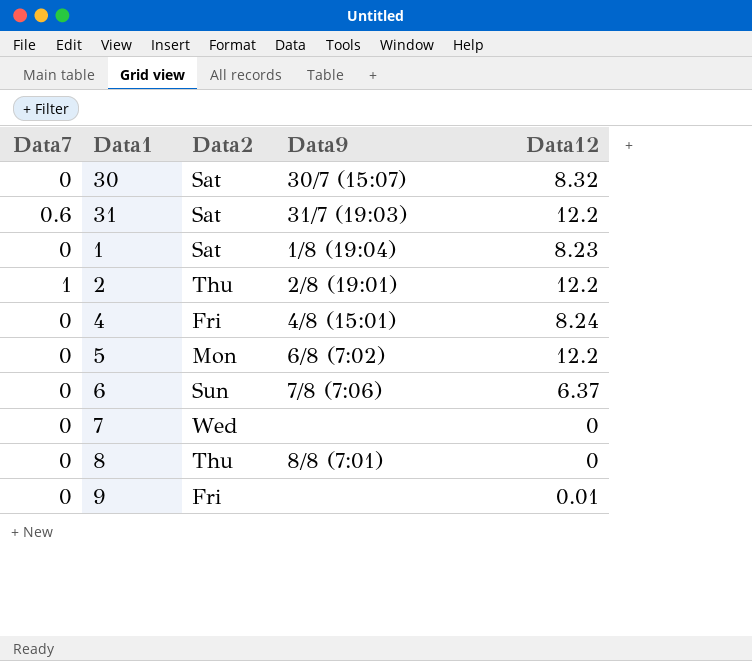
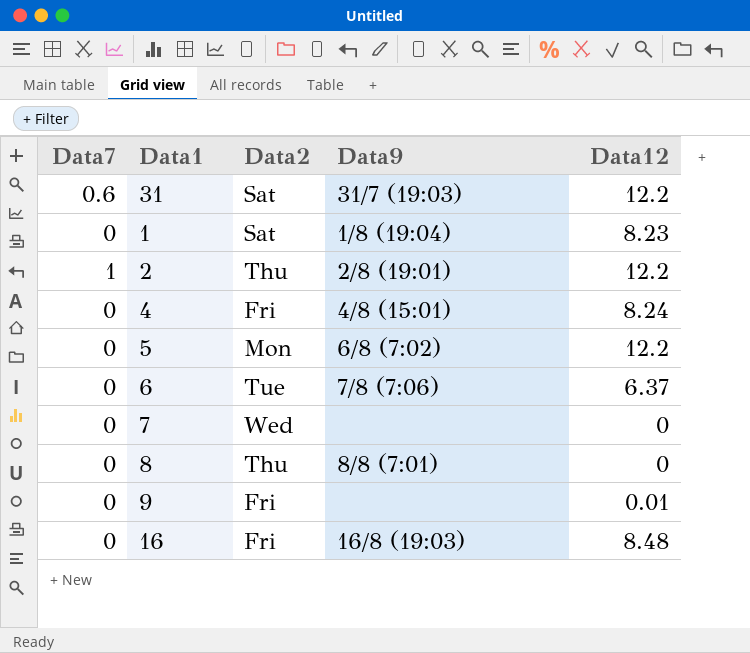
row 30: 0 | Sat | 30/7 (15:07) | 8.32 -> none
6 | Data2: Sun -> Tue
row 16: none -> 0 | Fri | 16/8 (19:03) | 8.48

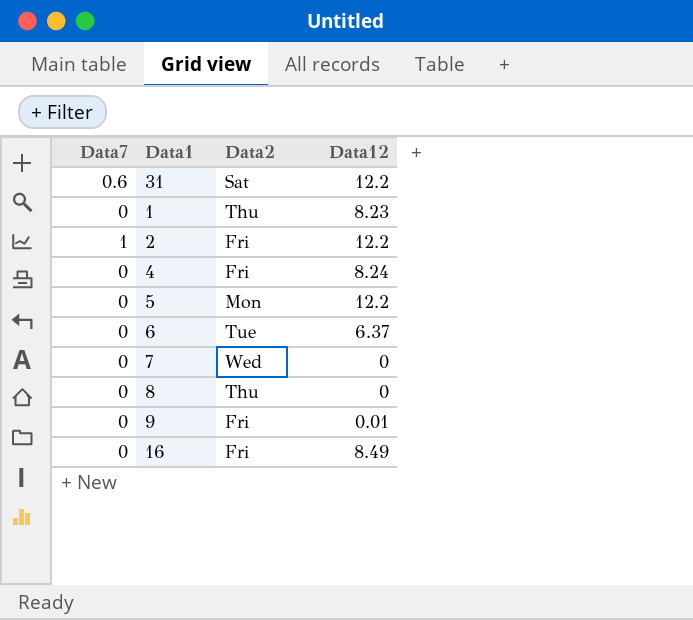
column Data9 | position: 4 -> none
1 | Data2: Sat -> Thu
2 | Data2: Thu -> Fri
16 | Data12: 8.48 -> 8.49

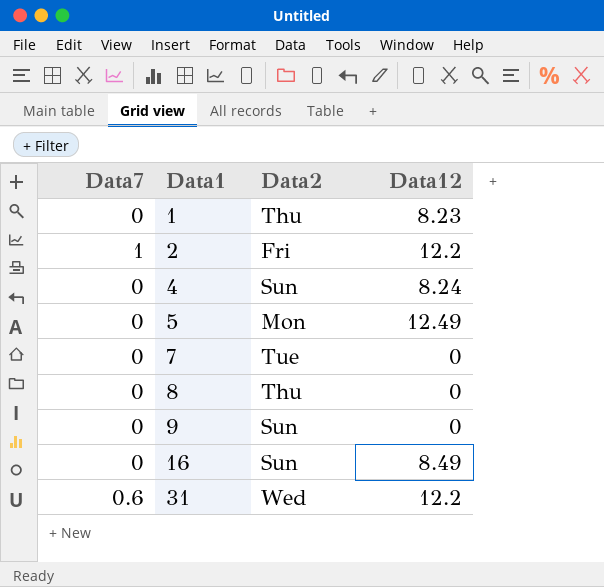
row order: none -> Data1 ascending
row 6: 0 | Tue | 6.37 -> none
4 | Data2: Fri -> Sun
5 | Data12: 12.2 -> 12.49
7 | Data2: Wed -> Tue
9 | Data2: Fri -> Sun
9 | Data12: 0.01 -> 0
16 | Data2: Fri -> Sun
31 | Data2: Sat -> Wed

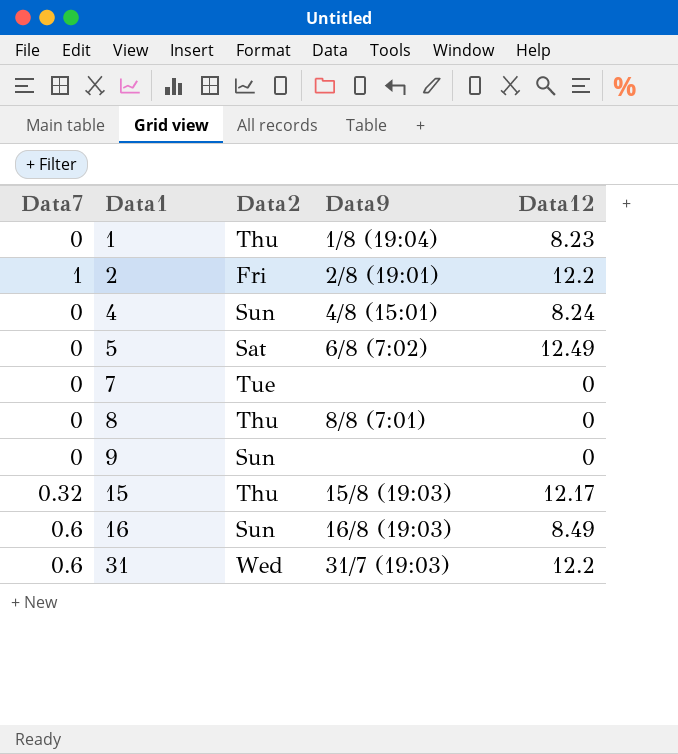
column Data9 | position: none -> 4
5 | Data2: Mon -> Sat
row 15: none -> 0.32 | Thu | 15/8 (19:03) | 12.17
16 | Data7: 0 -> 0.6

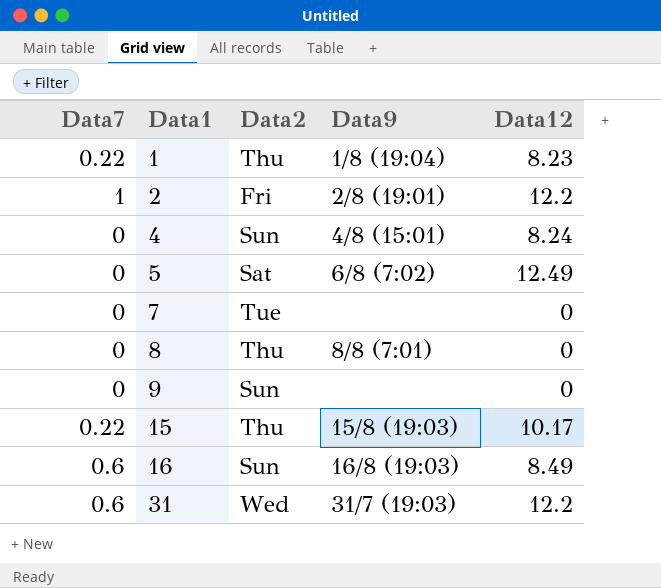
1 | Data7: 0 -> 0.22
15 | Data7: 0.32 -> 0.22
15 | Data12: 12.17 -> 10.17

